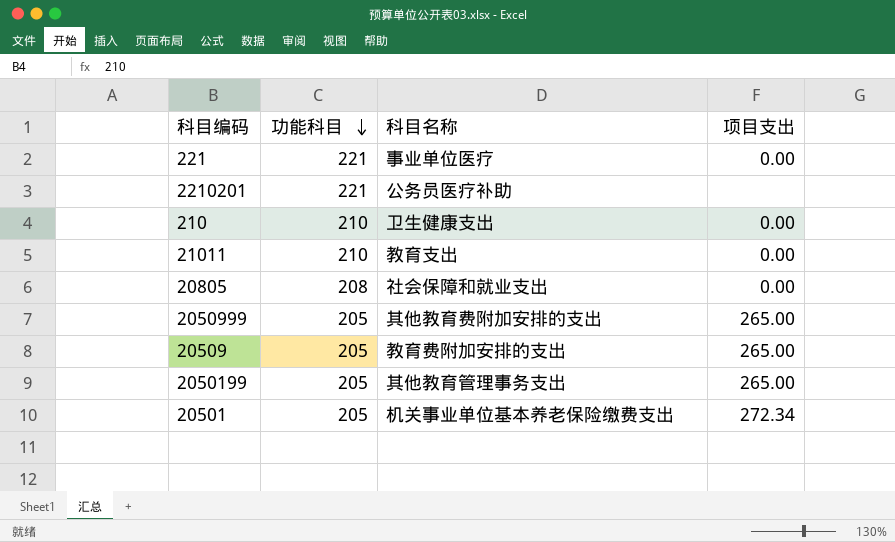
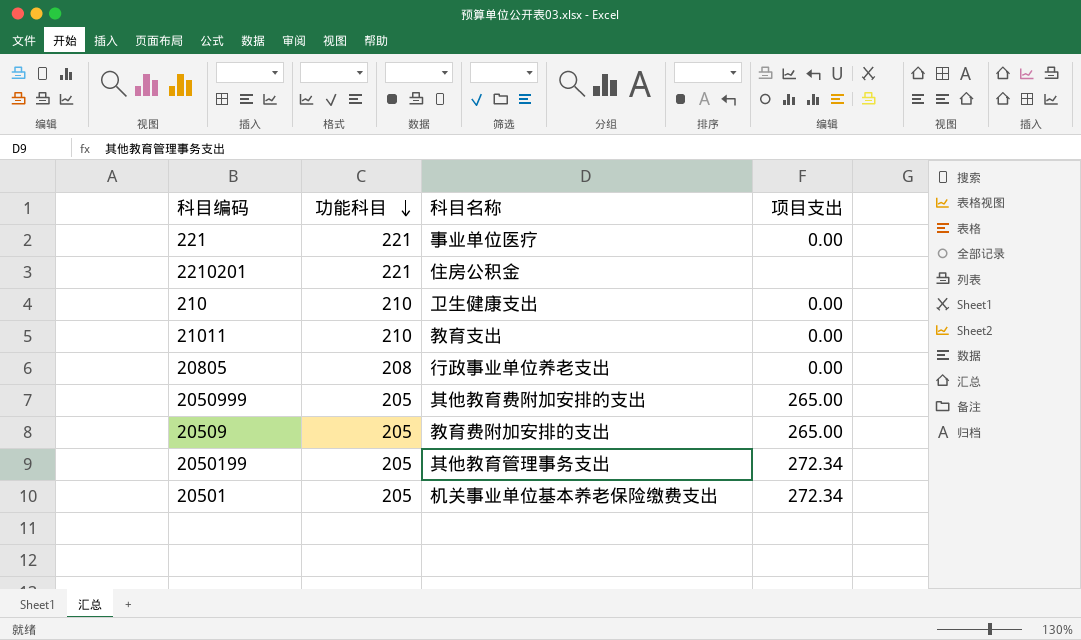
2210201 | 科目名称: 公务员医疗补助 -> 住房公积金
20805 | 科目名称: 社会保障和就业支出 -> 行政事业单位养老支出
2050199 | 项目支出: 265.00 -> 272.34

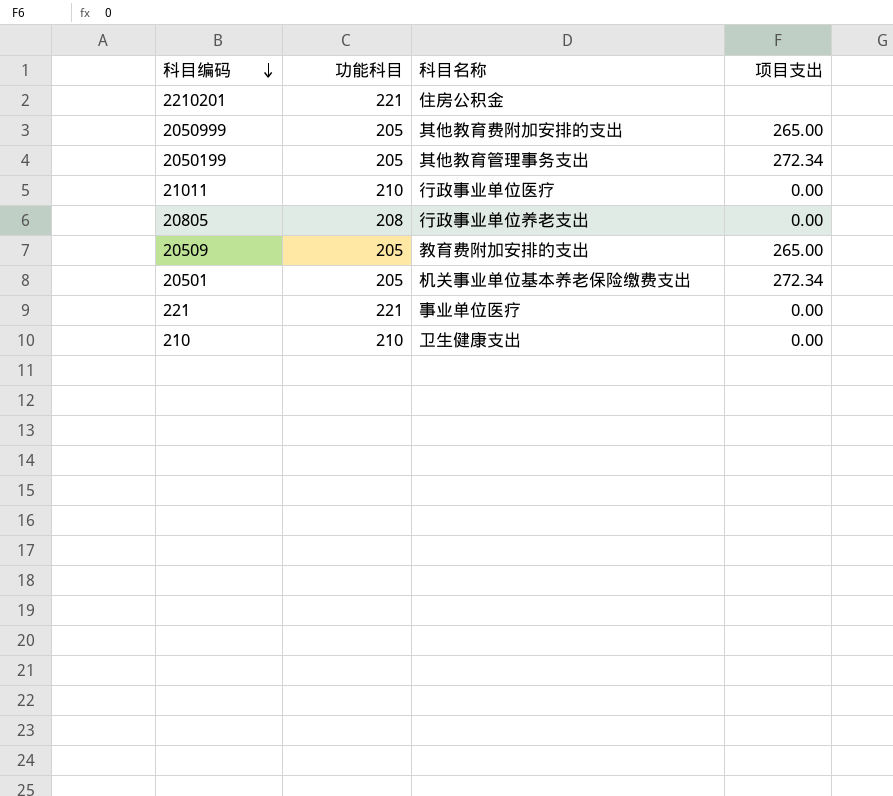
row order: 功能科目 descending -> 科目编码 descending
21011 | 科目名称: 教育支出 -> 行政事业单位医疗

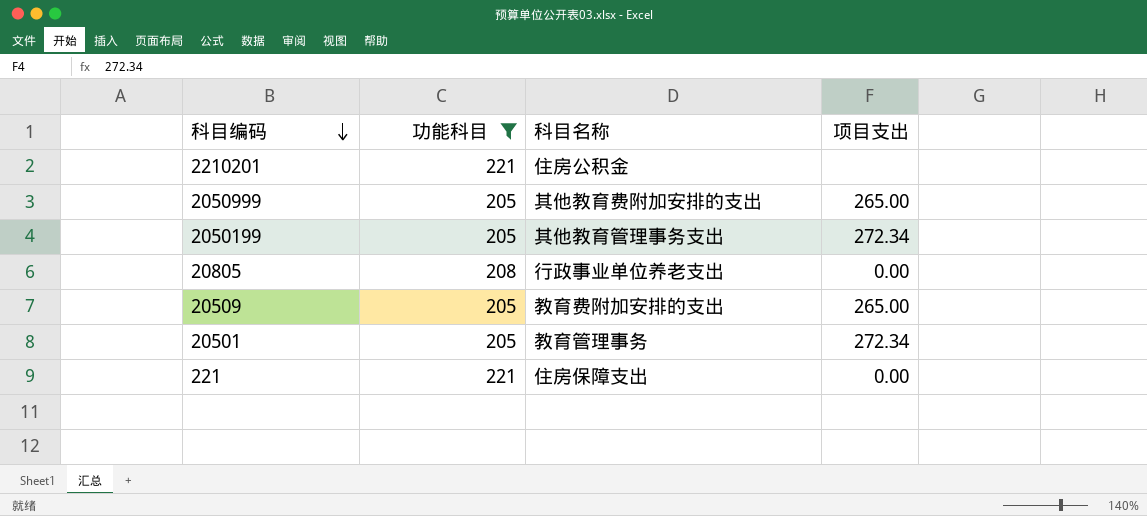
filter: none -> 功能科目 != 210
20501 | 科目名称: 机关事业单位基本养老保险缴费支出 -> 教育管理事务
221 | 科目名称: 事业单位医疗 -> 住房保障支出

